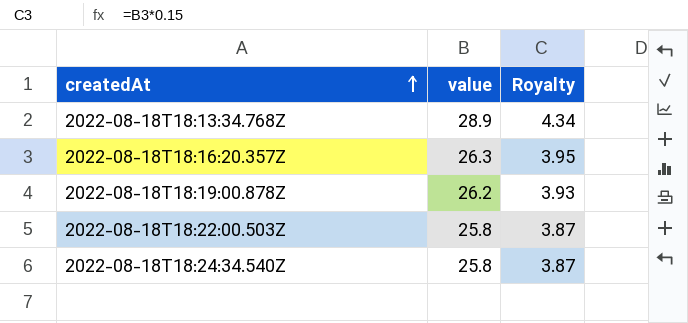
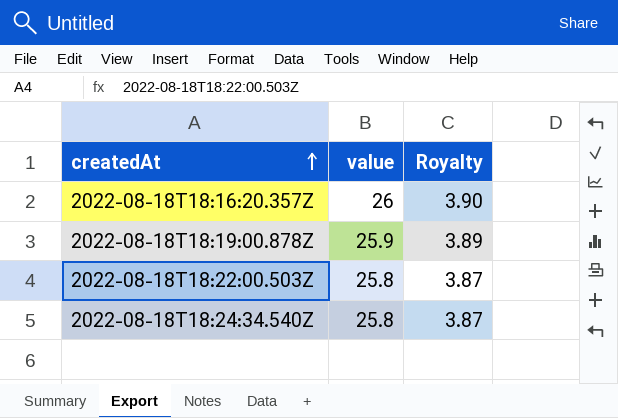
row 2022-08-18T18:13:34.768Z: 28.9 | 4.34 -> none
2022-08-18T18:16:20.357Z | value: 26.3 -> 26
2022-08-18T18:16:20.357Z | Royalty: 3.95 -> 3.90
2022-08-18T18:19:00.878Z | value: 26.2 -> 25.9
2022-08-18T18:19:00.878Z | Royalty: 3.93 -> 3.89

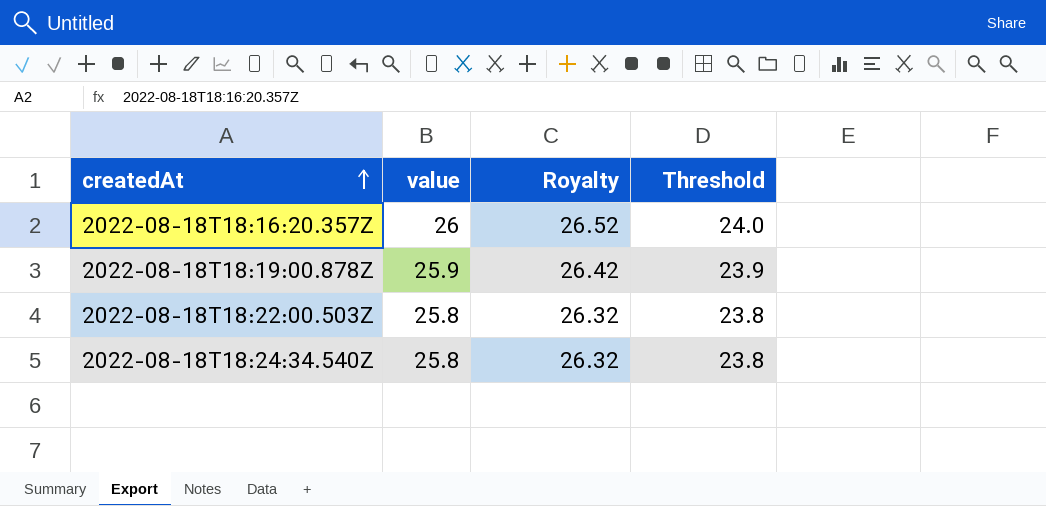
column Royalty | formula: [value] * 0.15 -> [value] * 1.02
column Threshold | formula: none -> [value] - 2

